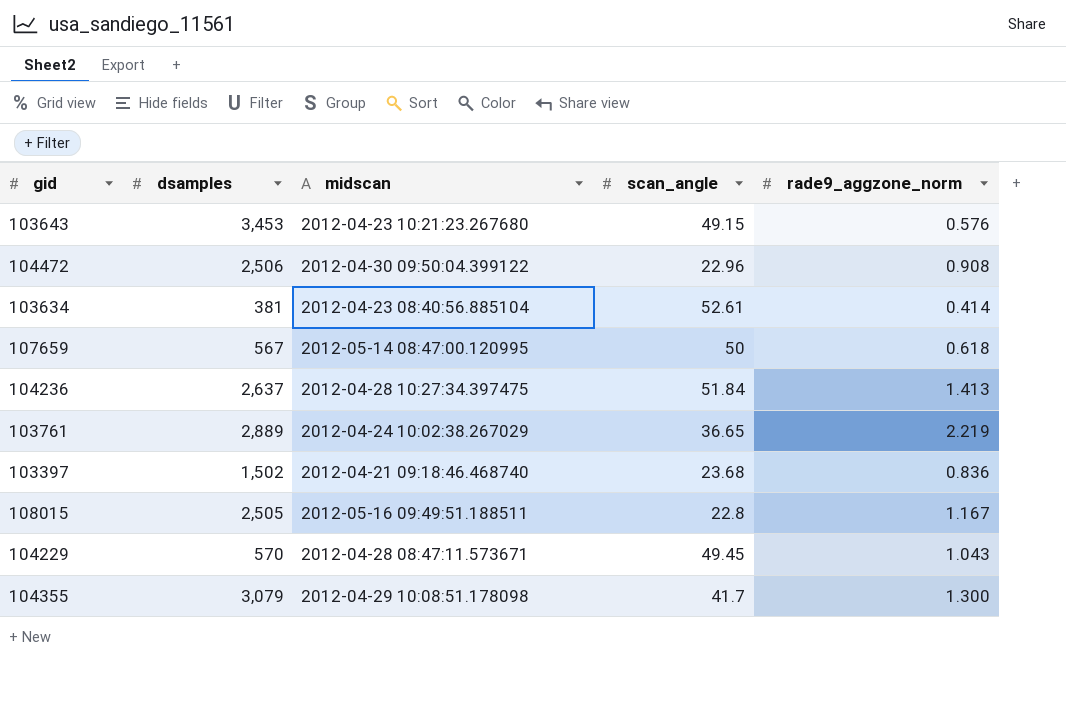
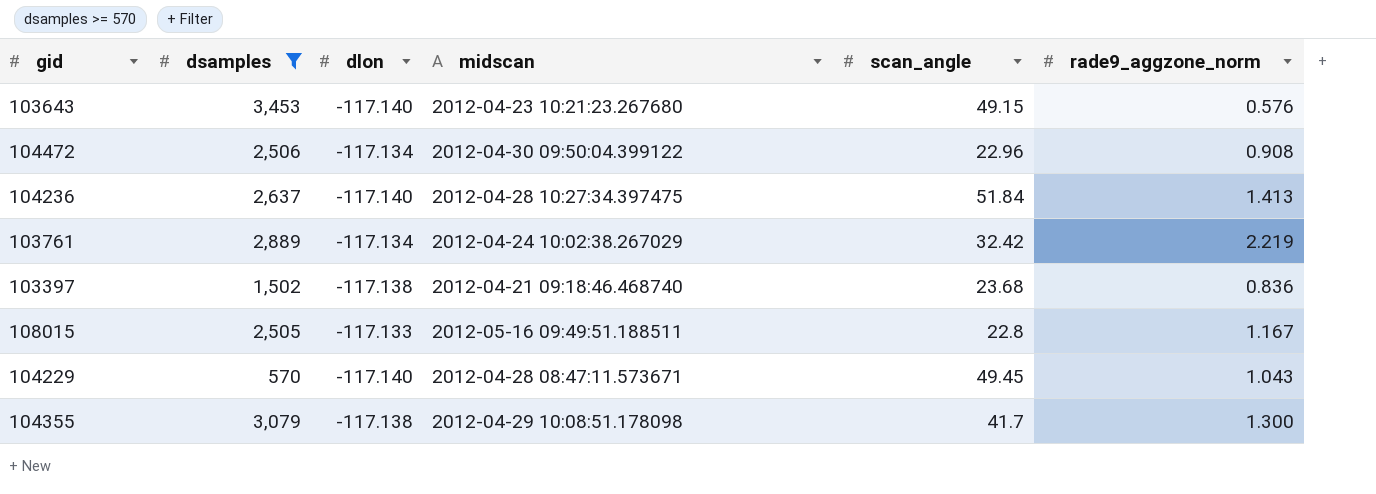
filter: none -> dsamples >= 570
column dlon | position: none -> 3
103761 | scan_angle: 36.65 -> 32.42

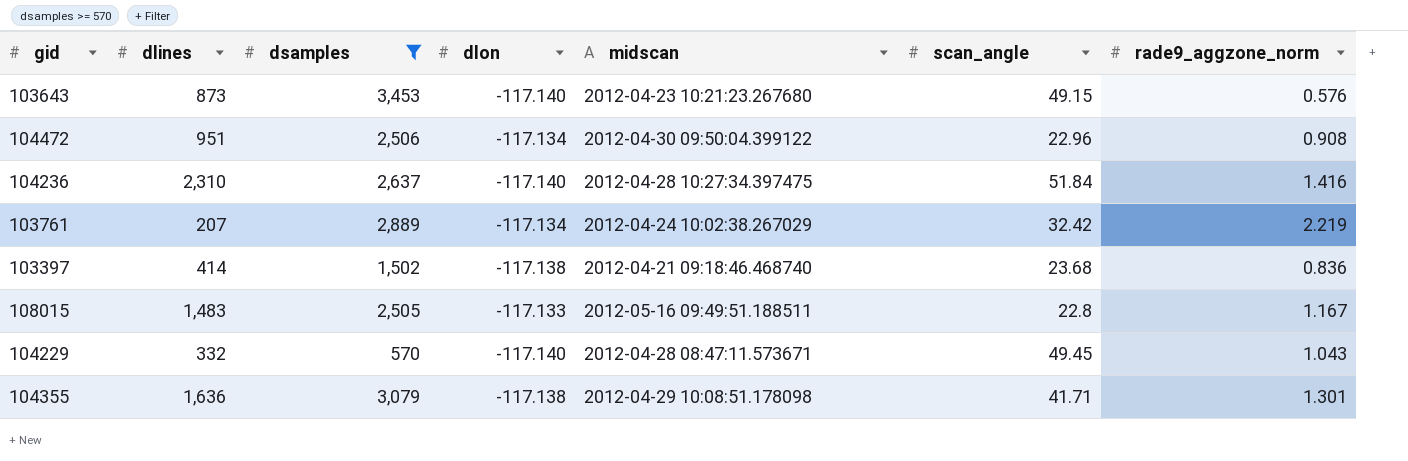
column dlines | position: none -> 2
104236 | rade9_aggzone_norm: 1.413 -> 1.416
104355 | scan_angle: 41.7 -> 41.71
104355 | rade9_aggzone_norm: 1.300 -> 1.301

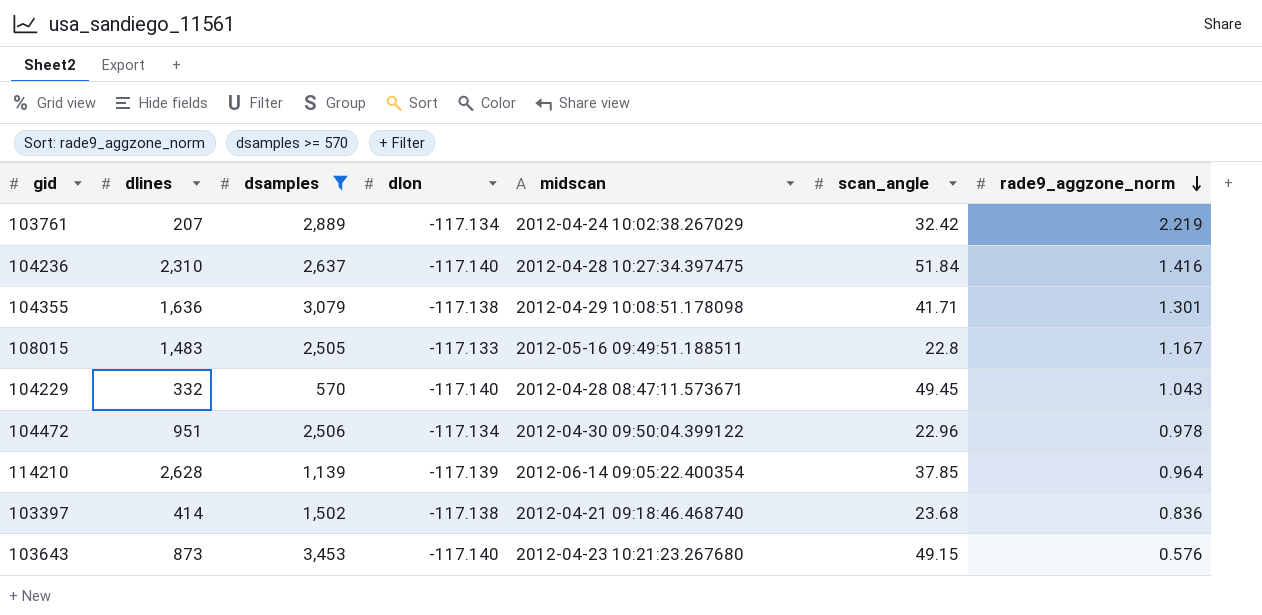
row order: none -> rade9_aggzone_norm descending
104472 | rade9_aggzone_norm: 0.908 -> 0.978
row 114210: none -> 2,628 | 1,139 | -117.139 | 2012-06-14 09:05:22.400354 | 37.85 | 0.964

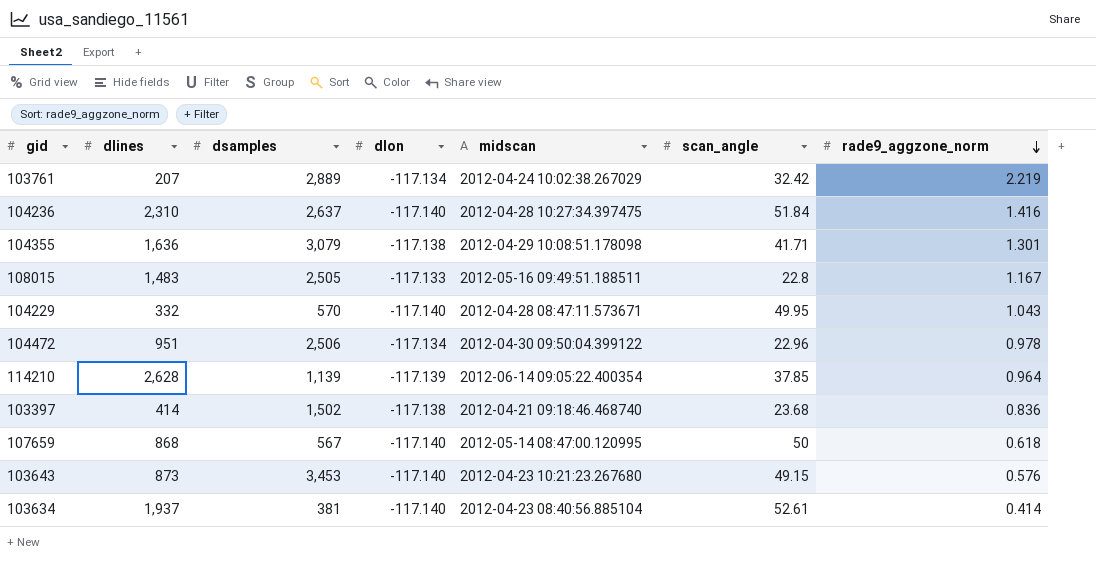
filter: dsamples >= 570 -> none
104229 | scan_angle: 49.45 -> 49.95

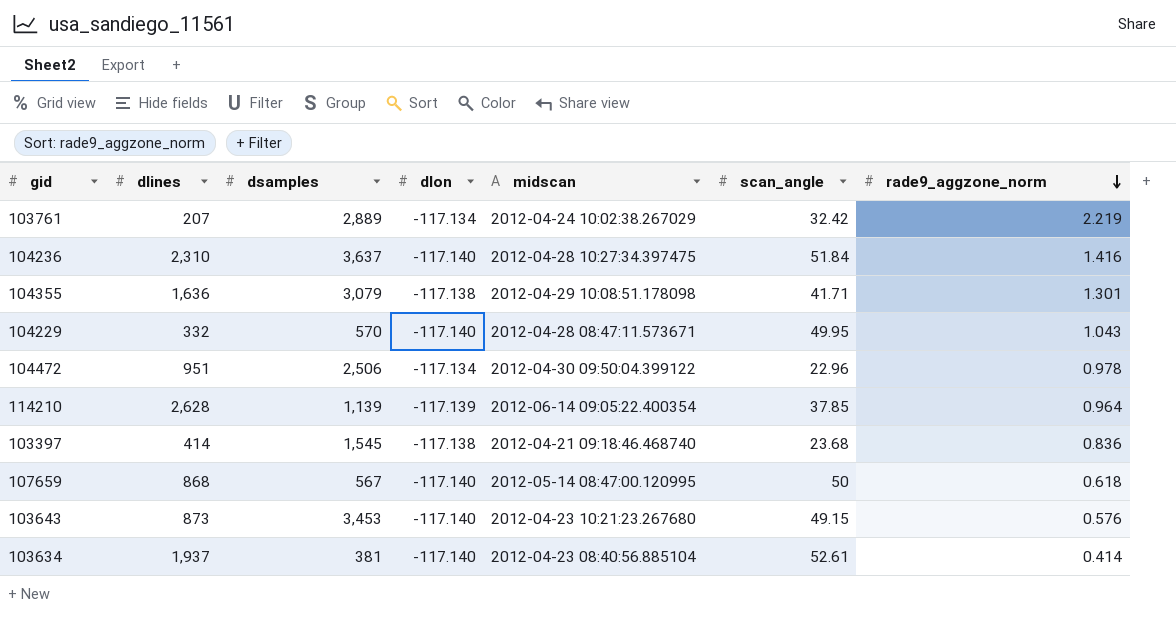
row 108015: 1,483 | 2,505 | -117.133 | 2012-05-16 09:49:51.188511 | 22.8 | 1.167 -> none
104236 | dsamples: 2,637 -> 3,637
103397 | dsamples: 1,502 -> 1,545

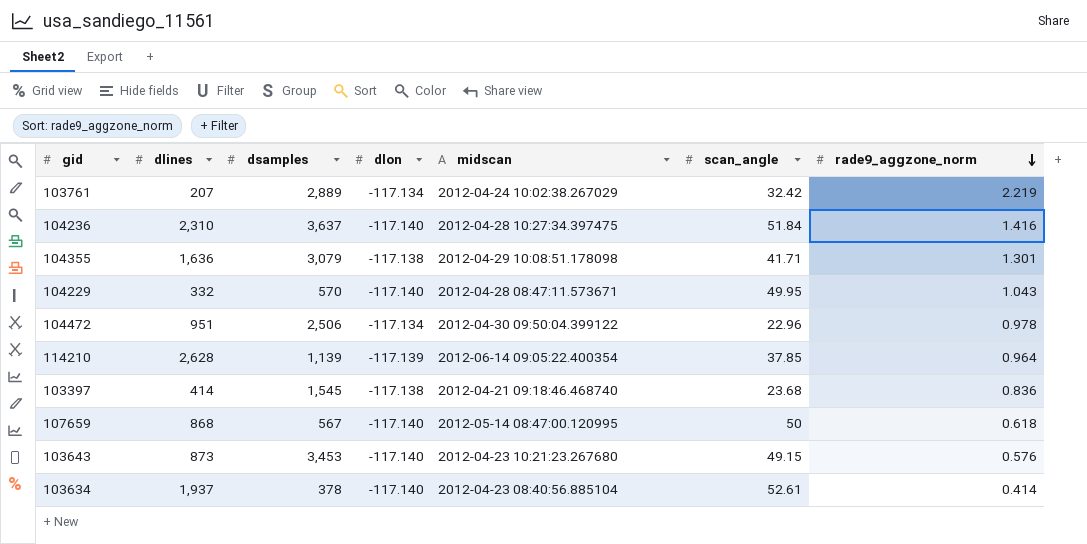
103634 | dsamples: 381 -> 378

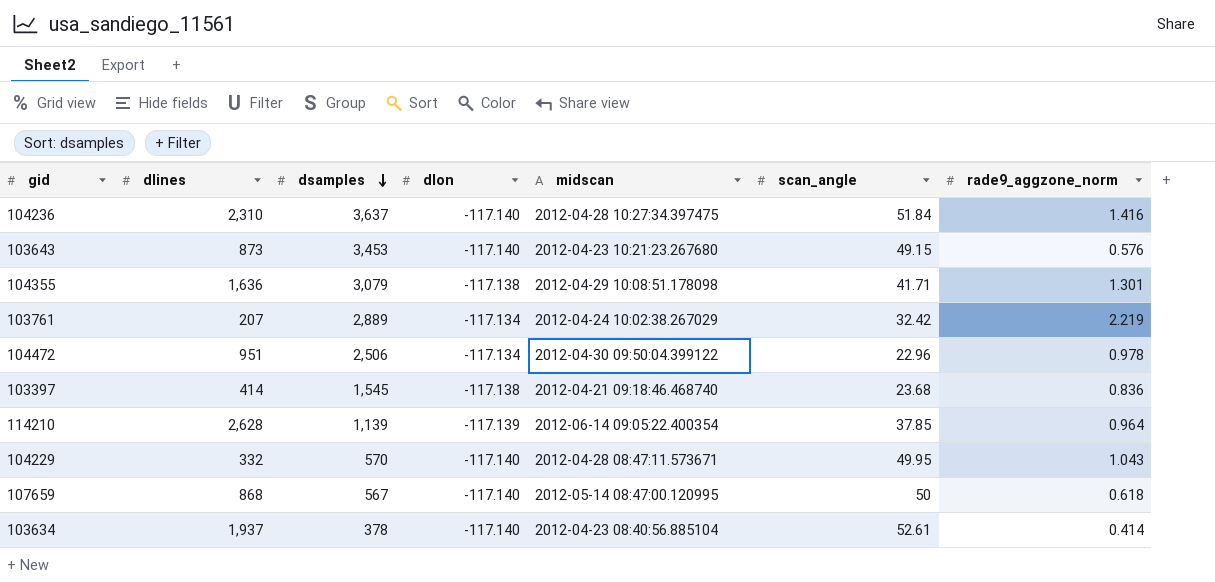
row order: rade9_aggzone_norm descending -> dsamples descending

